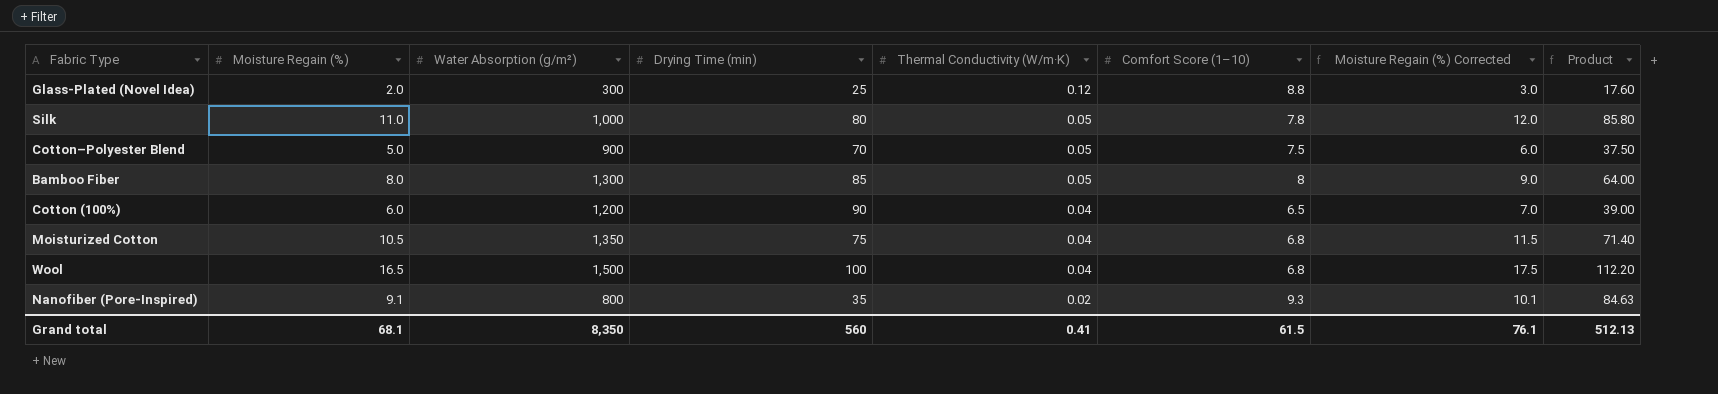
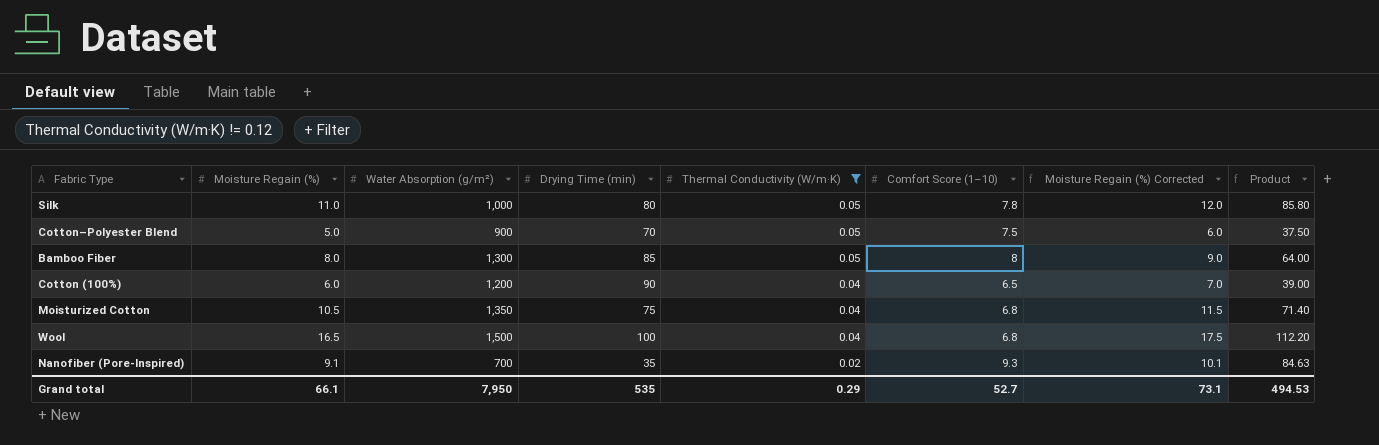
filter: none -> Thermal Conductivity (W/m·K) != 0.12
Nanofiber (Pore-Inspired) | Water Absorption (g/m²): 800 -> 700
Grand total | Moisture Regain (%): 68.1 -> 66.1
Grand total | Water Absorption (g/m²): 8,350 -> 7,950
Grand total | Drying Time (min): 560 -> 535
Grand total | Thermal Conductivity (W/m·K): 0.41 -> 0.29
Grand total | Comfort Score (1–10): 61.5 -> 52.7
Grand total | Moisture Regain (%) Corrected: 76.1 -> 73.1
Grand total | Product: 512.13 -> 494.53

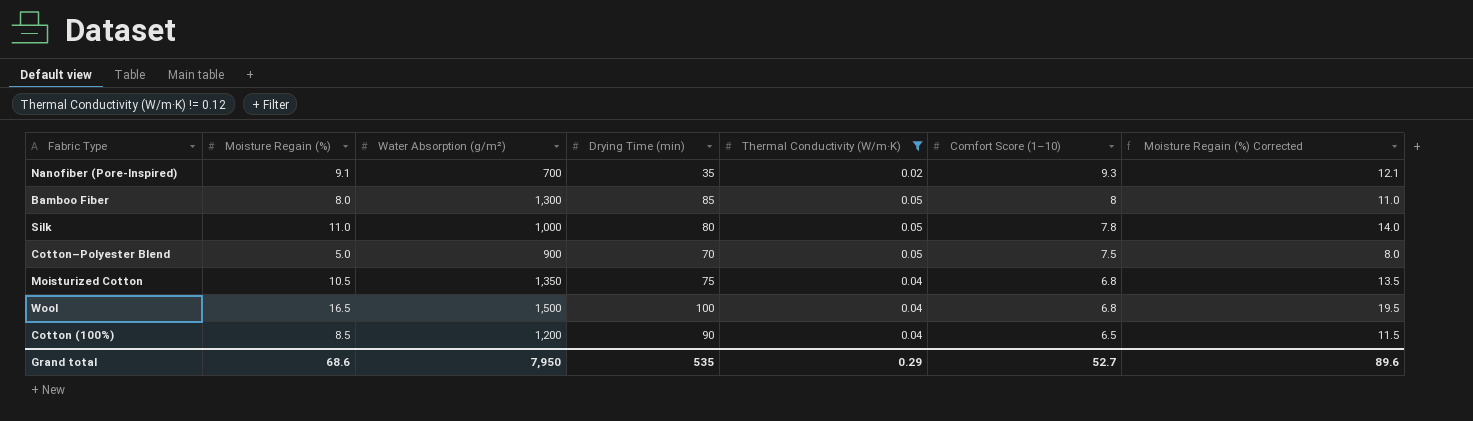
row order: Thermal Conductivity (W/m·K) descending -> Comfort Score (1–10) descending
column Product | formula: [Moisture Regain (%)] * [Comfort Score (1–10)] -> none
column Moisture Regain (%) Corrected | formula: [Moisture Regain (%)] + 1 -> [Moisture Regain (%)] + 3
Cotton (100%) | Moisture Regain (%): 6.0 -> 8.5
Grand total | Moisture Regain (%): 66.1 -> 68.6
Grand total | Moisture Regain (%) Corrected: 73.1 -> 89.6

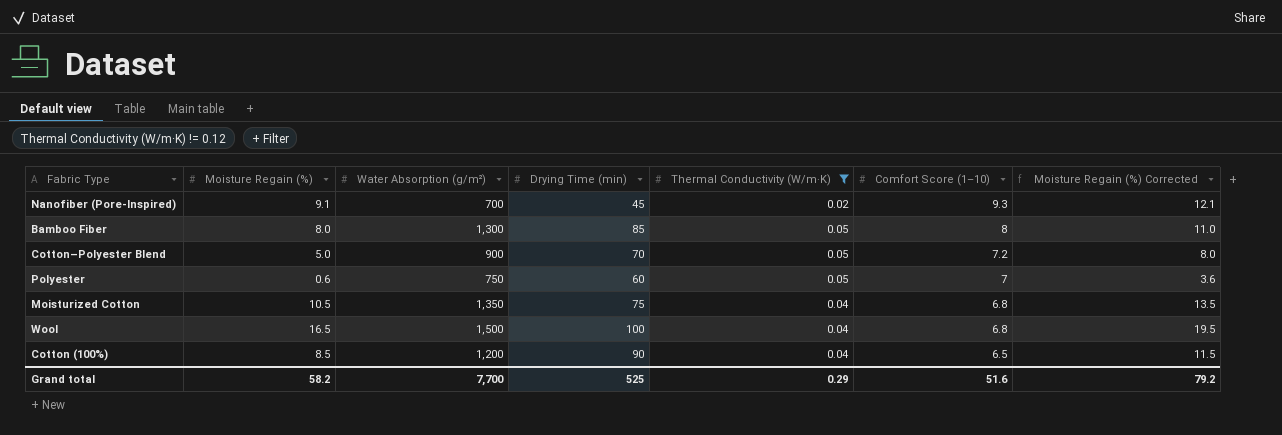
row Silk: 11.0 | 1,000 | 80 | 0.05 | 7.8 | 14.0 -> none
Nanofiber (Pore-Inspired) | Drying Time (min): 35 -> 45
Cotton–Polyester Blend | Comfort Score (1–10): 7.5 -> 7.2
row Polyester: none -> 0.6 | 750 | 60 | 0.05 | 7 | 3.6
Grand total | Moisture Regain (%): 68.6 -> 58.2
Grand total | Water Absorption (g/m²): 7,950 -> 7,700
Grand total | Drying Time (min): 535 -> 525
Grand total | Comfort Score (1–10): 52.7 -> 51.6
Grand total | Moisture Regain (%) Corrected: 89.6 -> 79.2

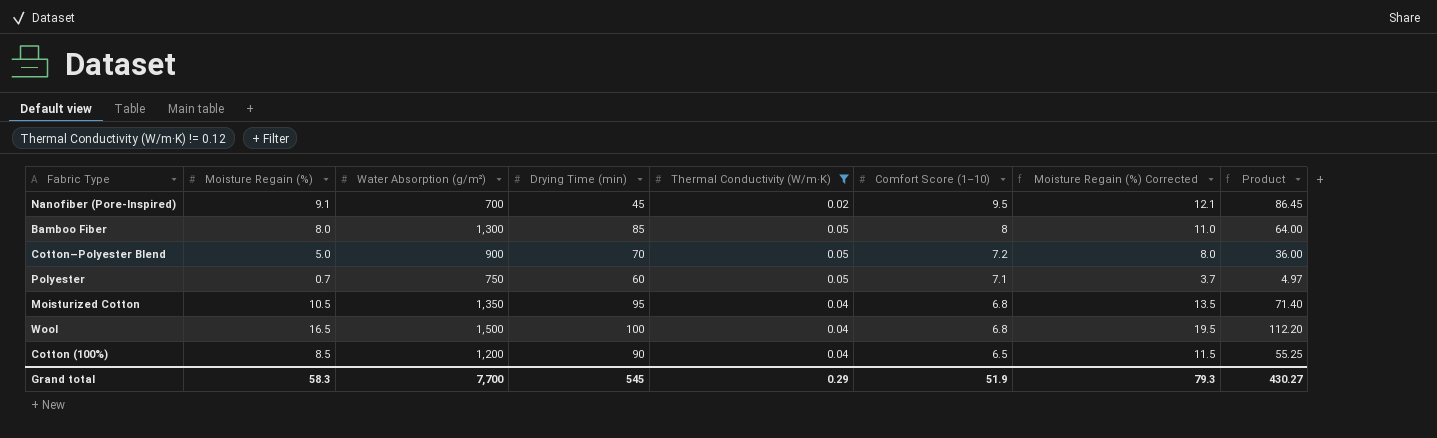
column Product | formula: none -> [Moisture Regain (%)] * [Comfort Score (1–10)]
Nanofiber (Pore-Inspired) | Comfort Score (1–10): 9.3 -> 9.5
Polyester | Moisture Regain (%): 0.6 -> 0.7
Polyester | Comfort Score (1–10): 7 -> 7.1
Polyester | Moisture Regain (%) Corrected: 3.6 -> 3.7
Moisturized Cotton | Drying Time (min): 75 -> 95
Grand total | Moisture Regain (%): 58.2 -> 58.3
Grand total | Drying Time (min): 525 -> 545
Grand total | Comfort Score (1–10): 51.6 -> 51.9
Grand total | Moisture Regain (%) Corrected: 79.2 -> 79.3

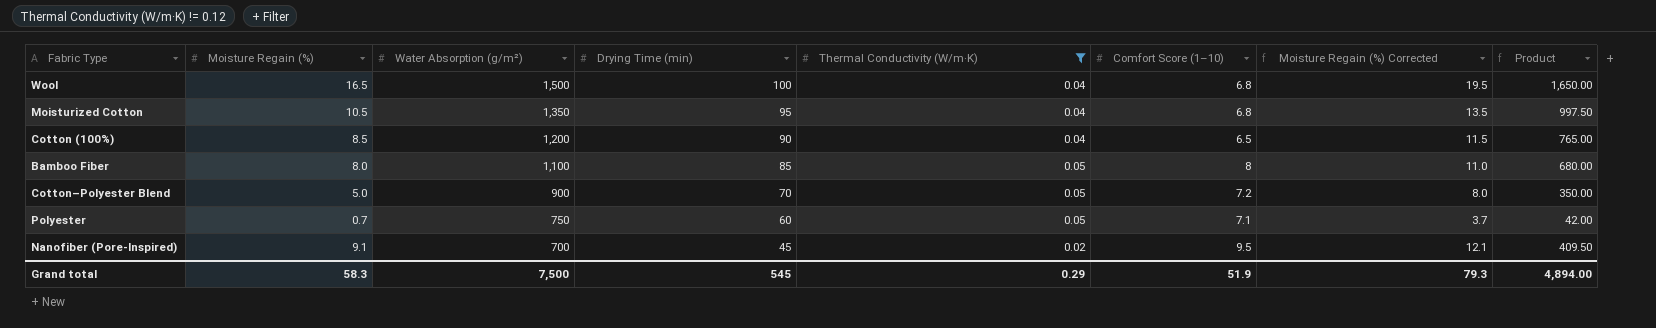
row order: Comfort Score (1–10) descending -> Water Absorption (g/m²) descending
column Product | formula: [Moisture Regain (%)] * [Comfort Score (1–10)] -> [Moisture Regain (%)] * [Drying Time (min)]
Bamboo Fiber | Water Absorption (g/m²): 1,300 -> 1,100
Grand total | Water Absorption (g/m²): 7,700 -> 7,500
Grand total | Product: 430.27 -> 4,894.00

